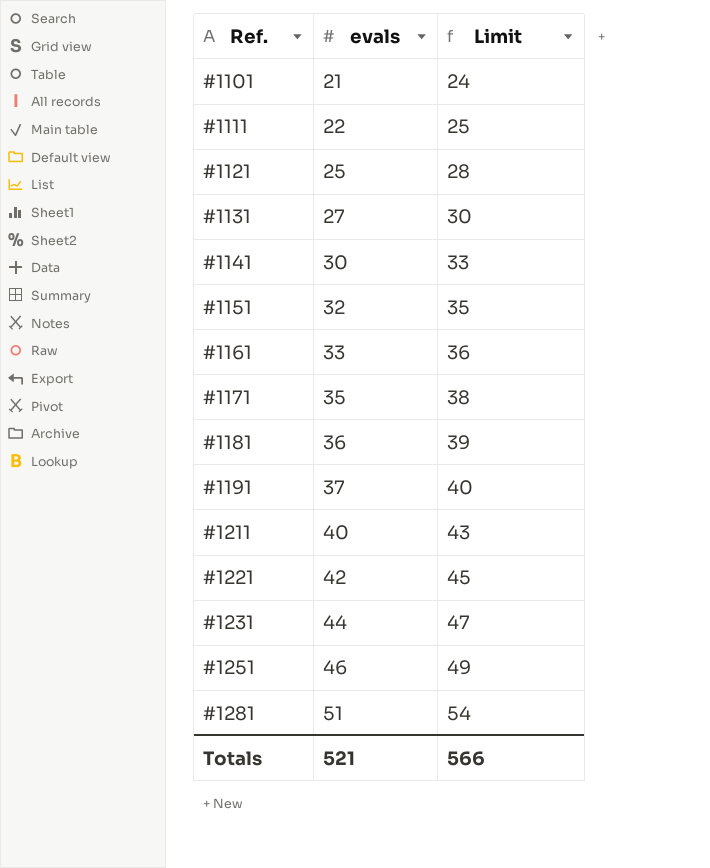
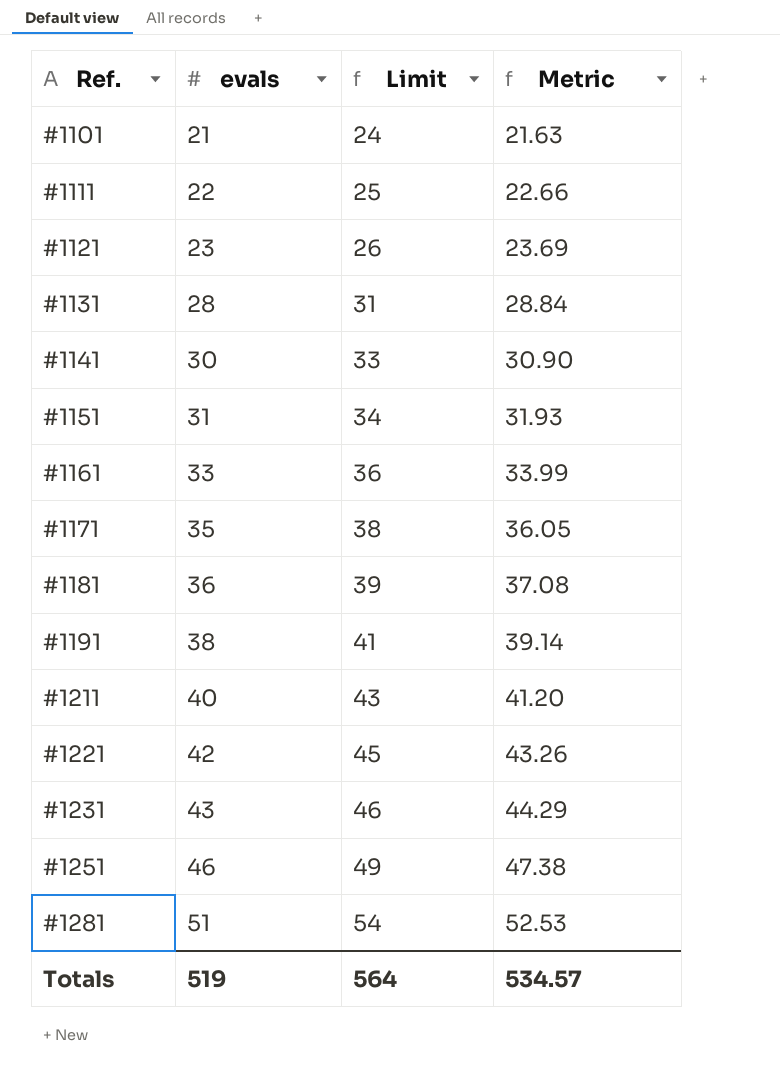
column Metric | formula: none -> [evals] * 1.03
#1121 | evals: 25 -> 23
#1121 | Limit: 28 -> 26
#1131 | evals: 27 -> 28
#1131 | Limit: 30 -> 31
#1151 | evals: 32 -> 31
#1151 | Limit: 35 -> 34
#1191 | evals: 37 -> 38
#1191 | Limit: 40 -> 41
#1231 | evals: 44 -> 43
#1231 | Limit: 47 -> 46
Totals | evals: 521 -> 519
Totals | Limit: 566 -> 564

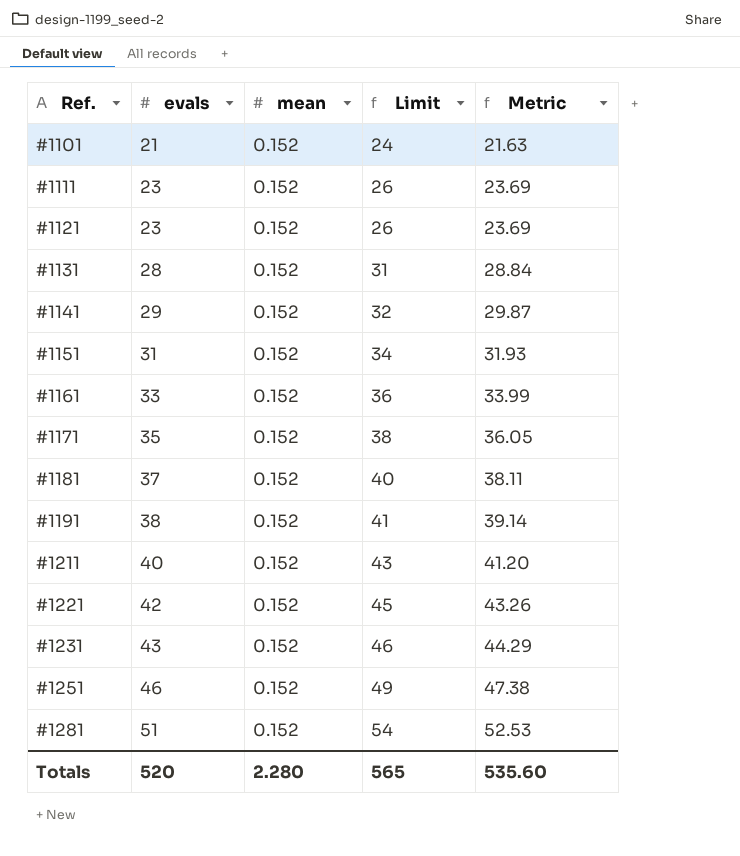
column mean | position: none -> 3
#1111 | evals: 22 -> 23
#1111 | Limit: 25 -> 26
#1111 | Metric: 22.66 -> 23.69
#1141 | evals: 30 -> 29
#1141 | Limit: 33 -> 32
#1141 | Metric: 30.90 -> 29.87
#1181 | evals: 36 -> 37
#1181 | Limit: 39 -> 40
#1181 | Metric: 37.08 -> 38.11
Totals | evals: 519 -> 520
Totals | Limit: 564 -> 565
Totals | Metric: 534.57 -> 535.60

